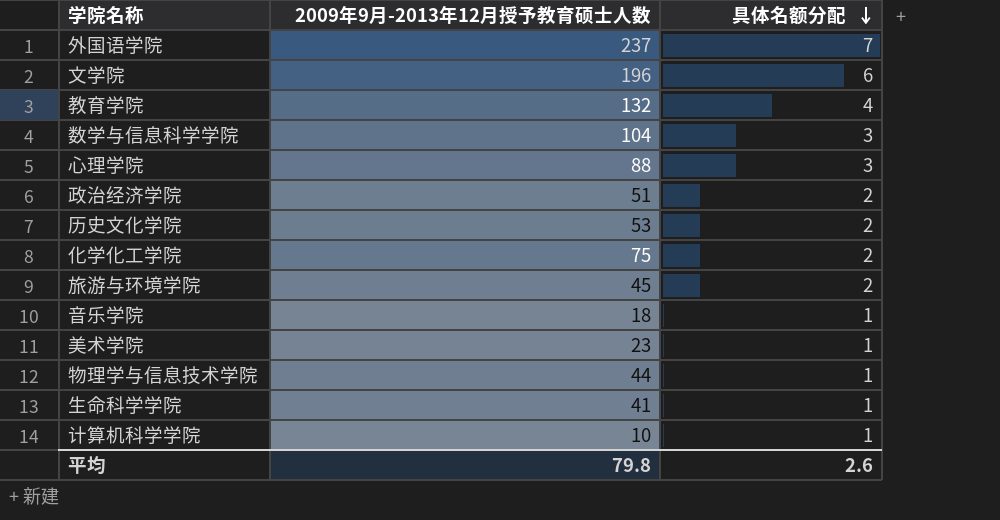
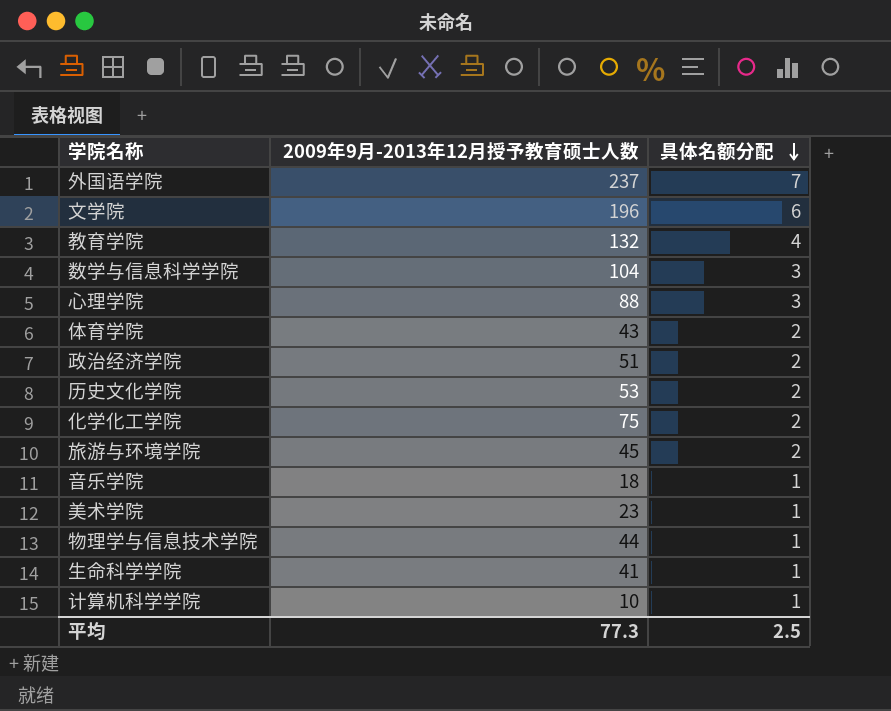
row 体育学院: none -> 43 | 2
平均 | 2009年9月-2013年12月授予教育硕士人数: 79.8 -> 77.3
平均 | 具体名额分配: 2.6 -> 2.5

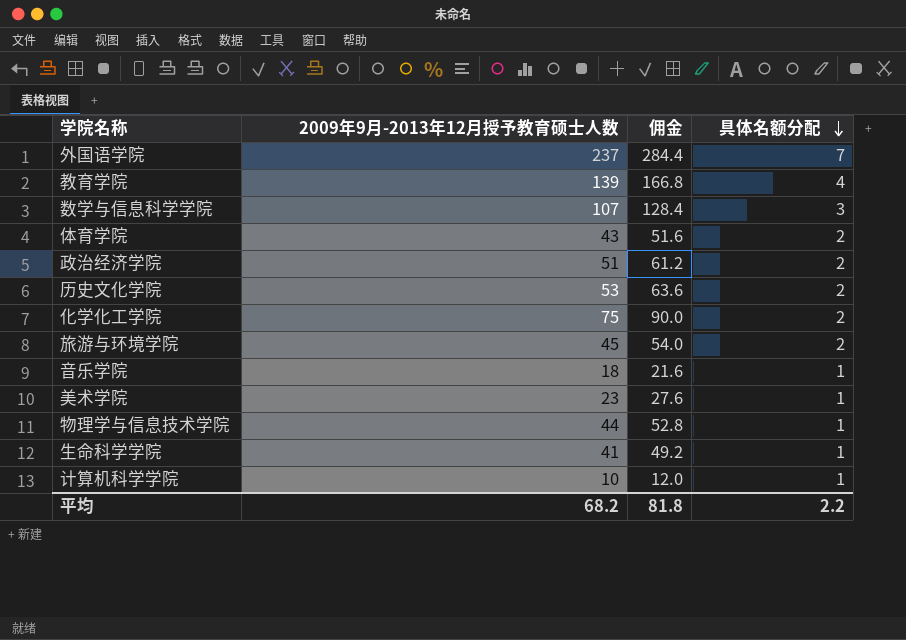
column 佣金 | formula: none -> [2009年9月-2013年12月授予教育硕士人数] * 1.2
row 文学院: 196 | 6 -> none
row 心理学院: 88 | 3 -> none
教育学院 | 2009年9月-2013年12月授予教育硕士人数: 132 -> 139
数学与信息科学学院 | 2009年9月-2013年12月授予教育硕士人数: 104 -> 107
平均 | 2009年9月-2013年12月授予教育硕士人数: 77.3 -> 68.2
平均 | 具体名额分配: 2.5 -> 2.2

